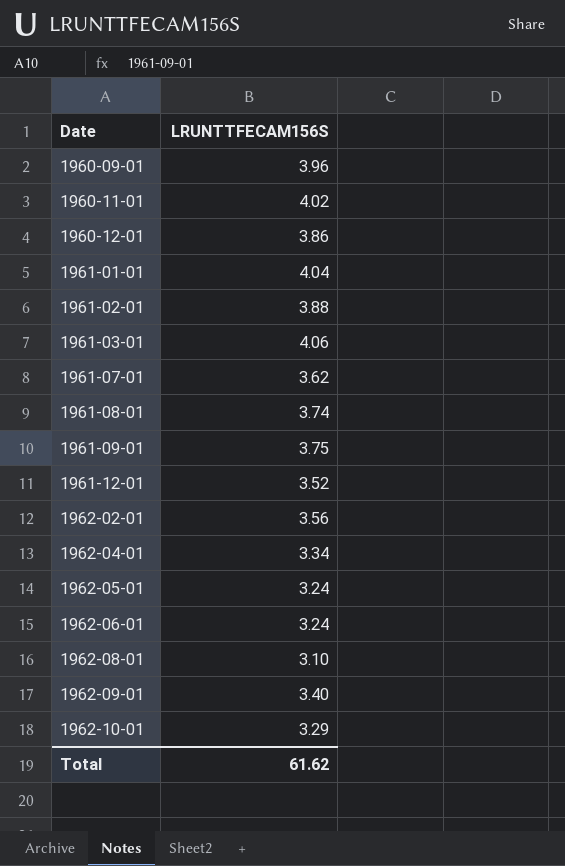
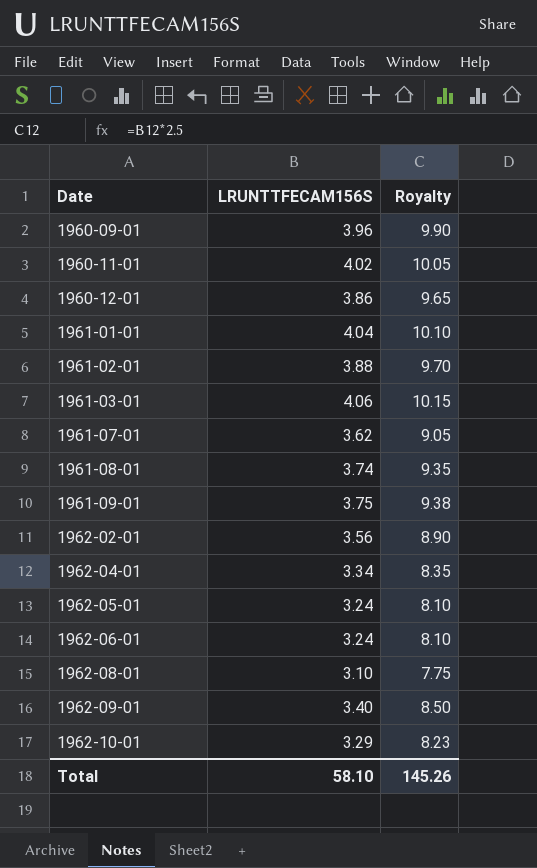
column Royalty | formula: none -> [LRUNTTFECAM156S] * 2.5
row 1961-12-01: 3.52 -> none
Total | LRUNTTFECAM156S: 61.62 -> 58.10

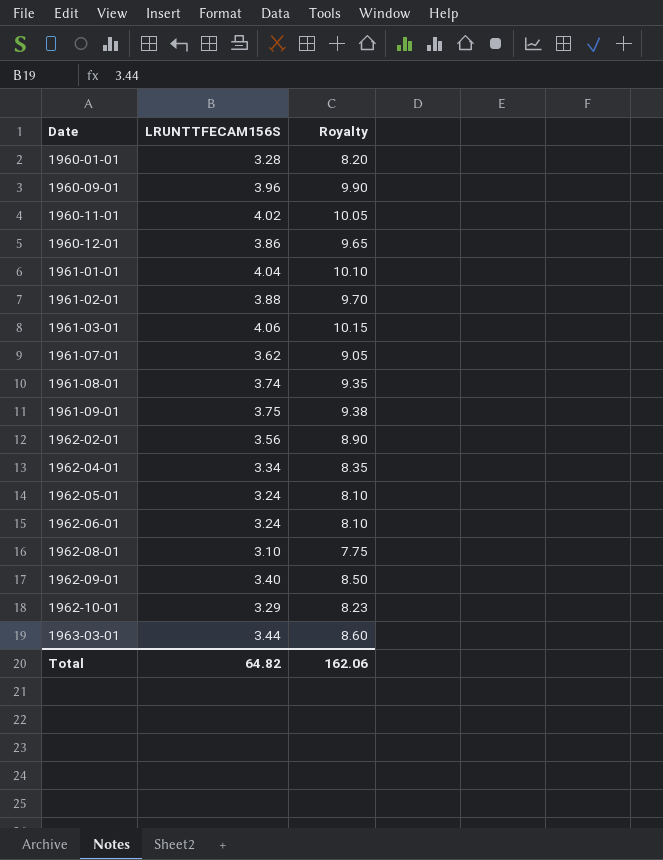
row 1960-01-01: none -> 3.28 | 8.20
row 1963-03-01: none -> 3.44 | 8.60
Total | LRUNTTFECAM156S: 58.10 -> 64.82
Total | Royalty: 145.26 -> 162.06

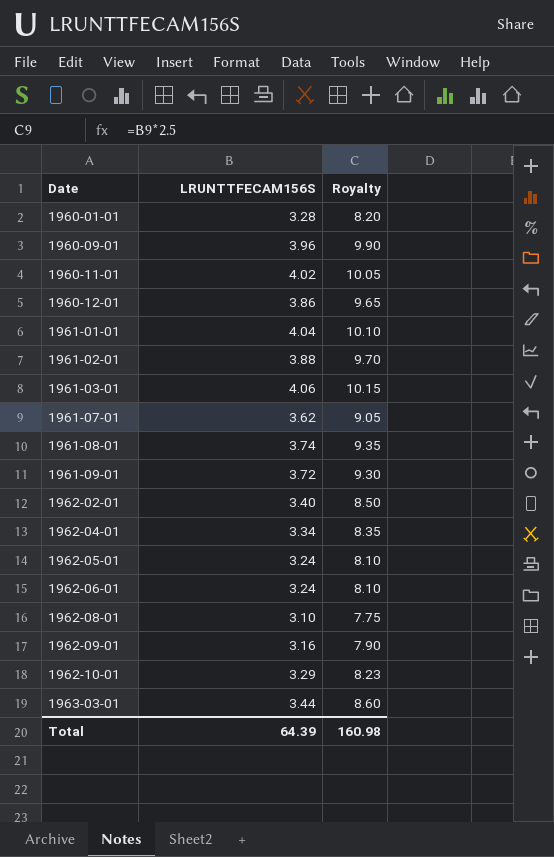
1961-09-01 | LRUNTTFECAM156S: 3.75 -> 3.72
1961-09-01 | Royalty: 9.38 -> 9.30
1962-02-01 | LRUNTTFECAM156S: 3.56 -> 3.40
1962-02-01 | Royalty: 8.90 -> 8.50
1962-09-01 | LRUNTTFECAM156S: 3.40 -> 3.16
1962-09-01 | Royalty: 8.50 -> 7.90
Total | LRUNTTFECAM156S: 64.82 -> 64.39
Total | Royalty: 162.06 -> 160.98

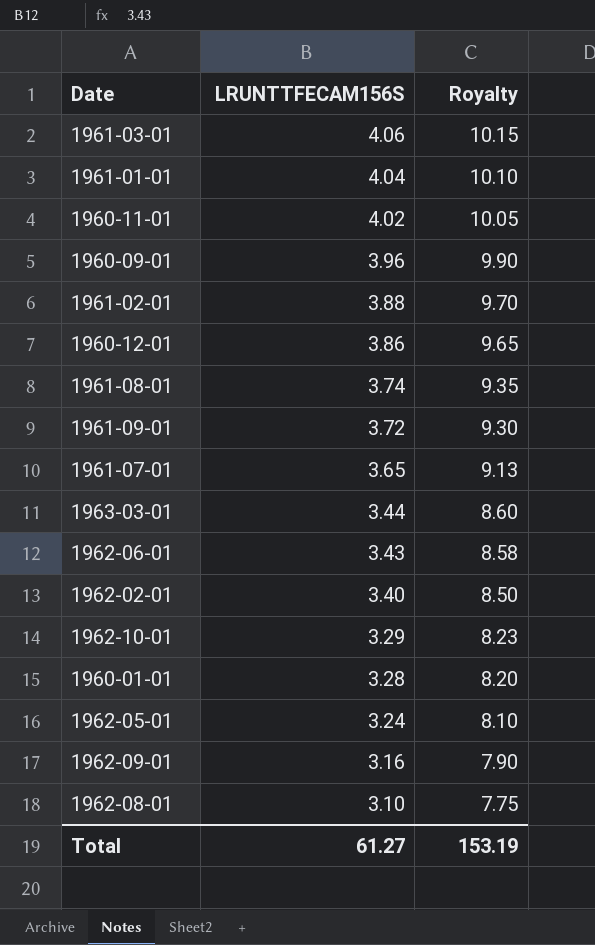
row order: Date ascending -> LRUNTTFECAM156S descending
row 1962-04-01: 3.34 | 8.35 -> none
1961-07-01 | LRUNTTFECAM156S: 3.62 -> 3.65
1961-07-01 | Royalty: 9.05 -> 9.13
1962-06-01 | LRUNTTFECAM156S: 3.24 -> 3.43
1962-06-01 | Royalty: 8.10 -> 8.58
Total | LRUNTTFECAM156S: 64.39 -> 61.27
Total | Royalty: 160.98 -> 153.19

